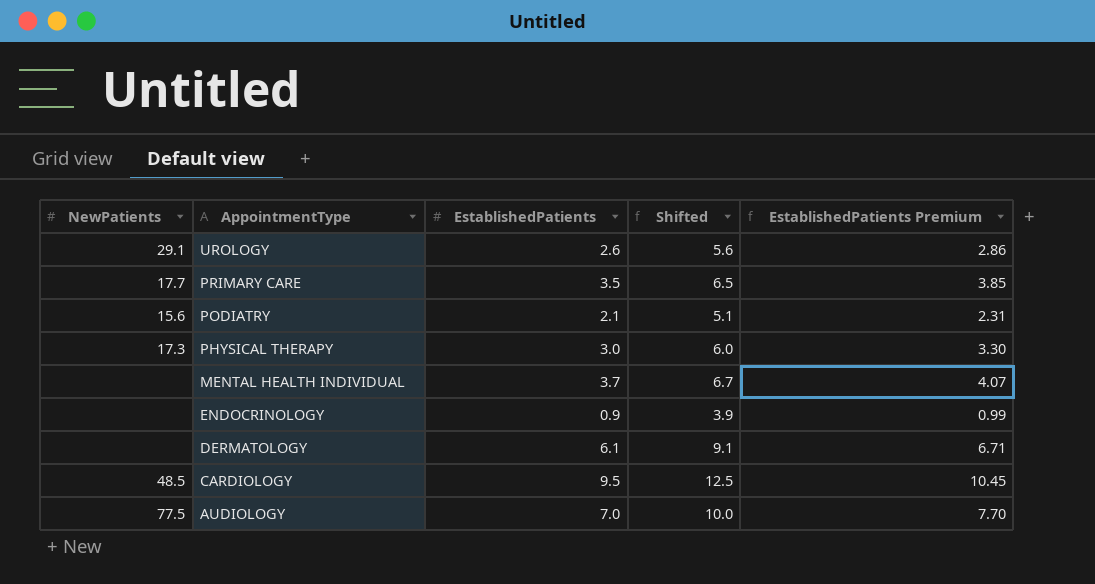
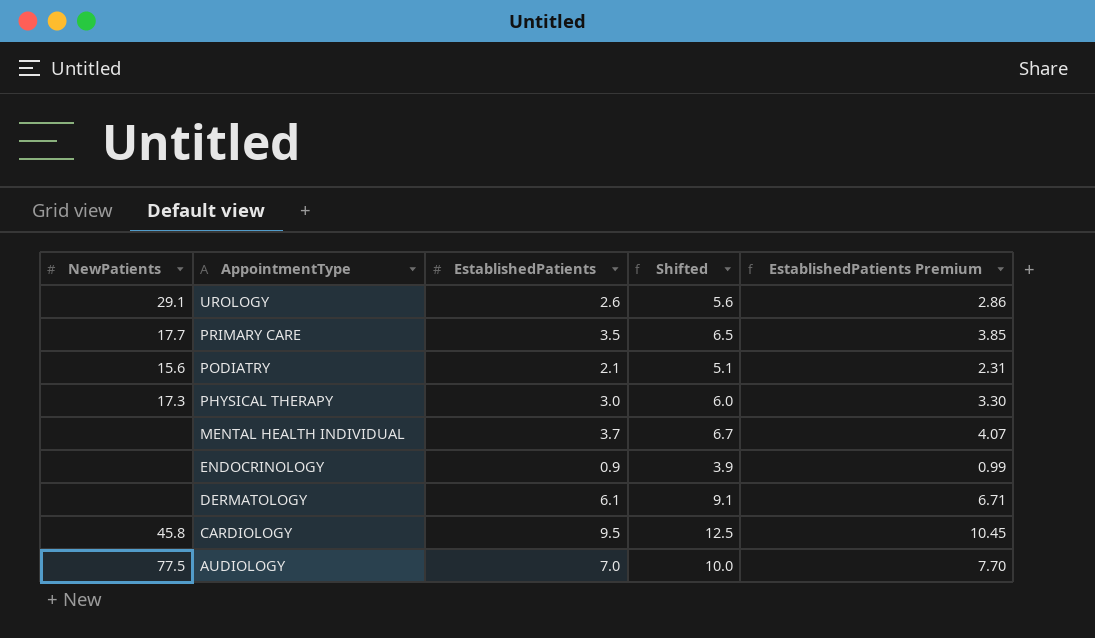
CARDIOLOGY | NewPatients: 48.5 -> 45.8

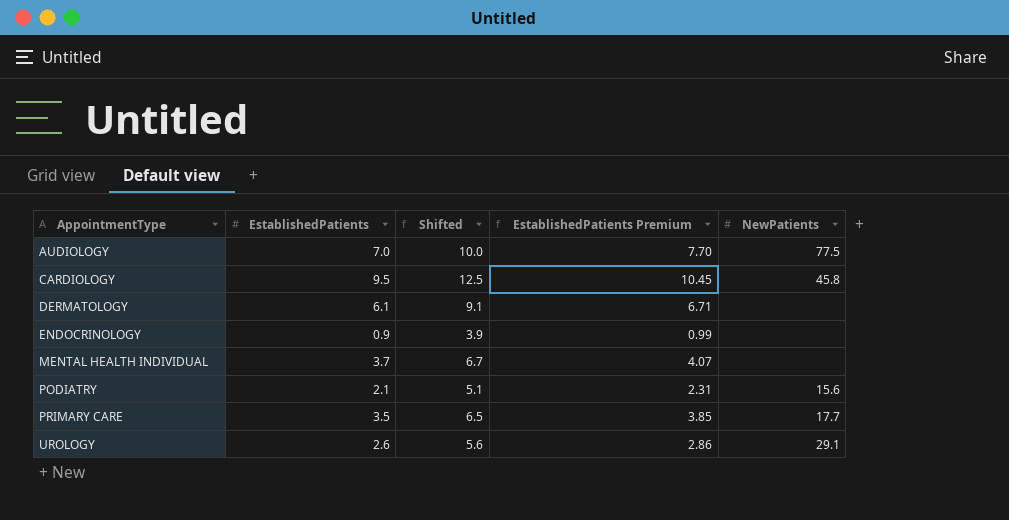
row order: AppointmentType descending -> AppointmentType ascending
column NewPatients | position: 1 -> 5
row PHYSICAL THERAPY: 17.3 | 3.0 | 6.0 | 3.30 -> none

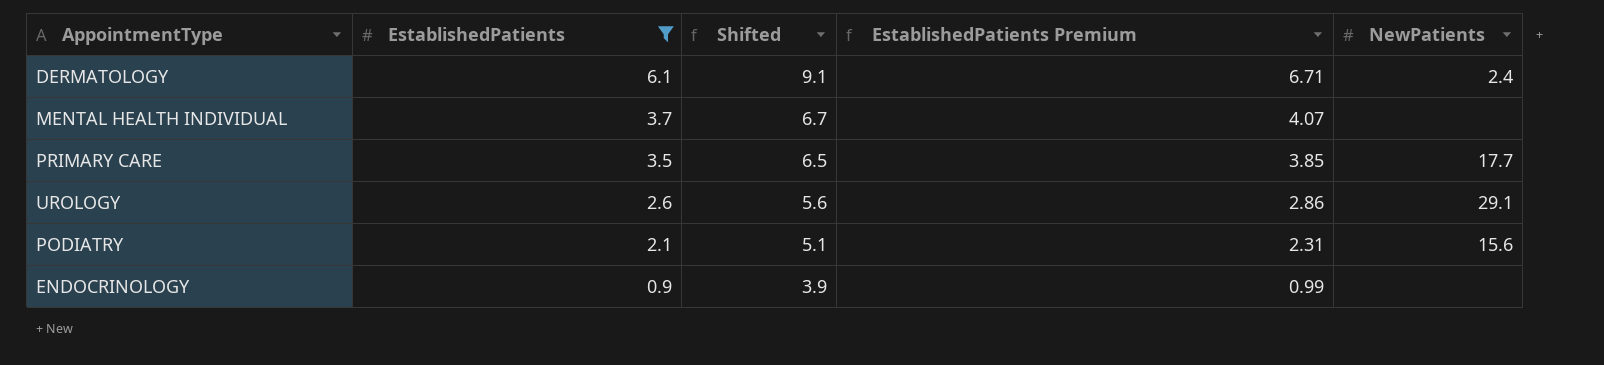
filter: none -> EstablishedPatients <= 6.1
row order: AppointmentType ascending -> EstablishedPatients descending
DERMATOLOGY | NewPatients: none -> 2.4

